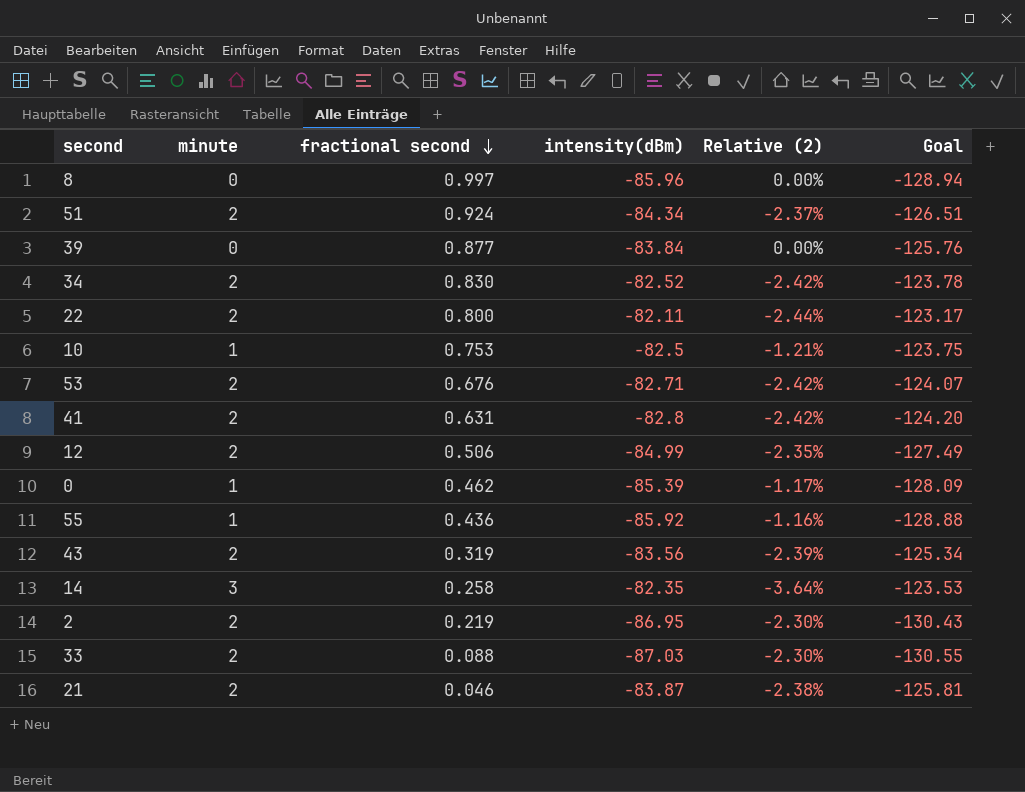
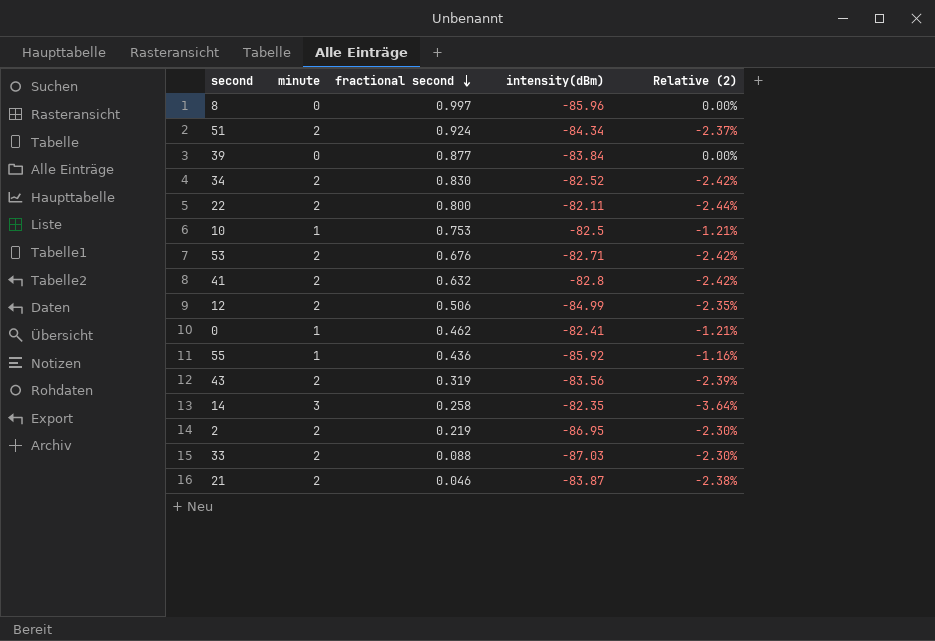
column Goal | formula: [intensity(dBm)] * 1.5 -> none
41 | fractional second: 0.631 -> 0.632
0 | intensity(dBm): -85.39 -> -82.41
0 | Relative (2): -1.17% -> -1.21%

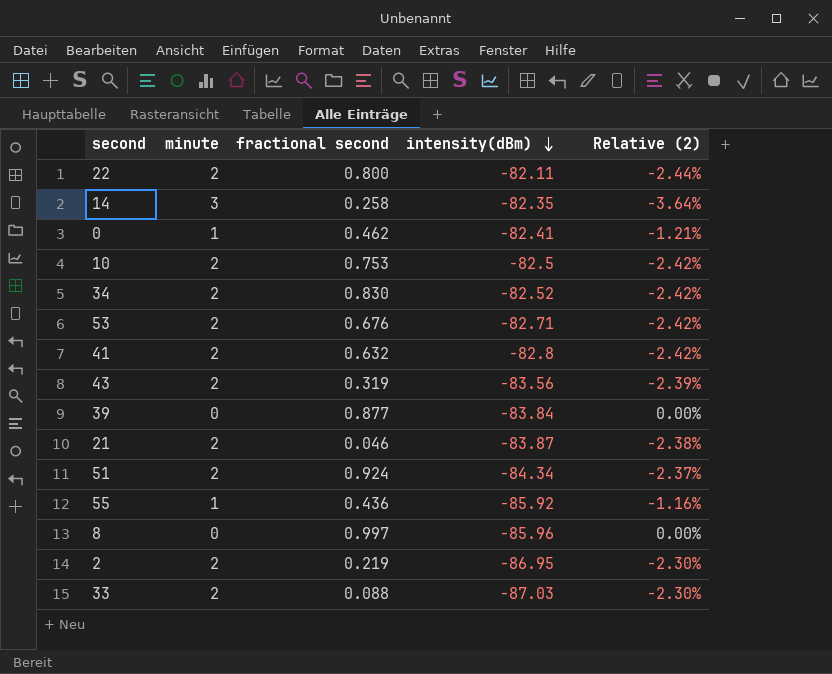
row order: fractional second descending -> intensity(dBm) descending
row 12: 2 | 0.506 | -84.99 | -2.35% -> none
10 | minute: 1 -> 2
10 | Relative (2): -1.21% -> -2.42%

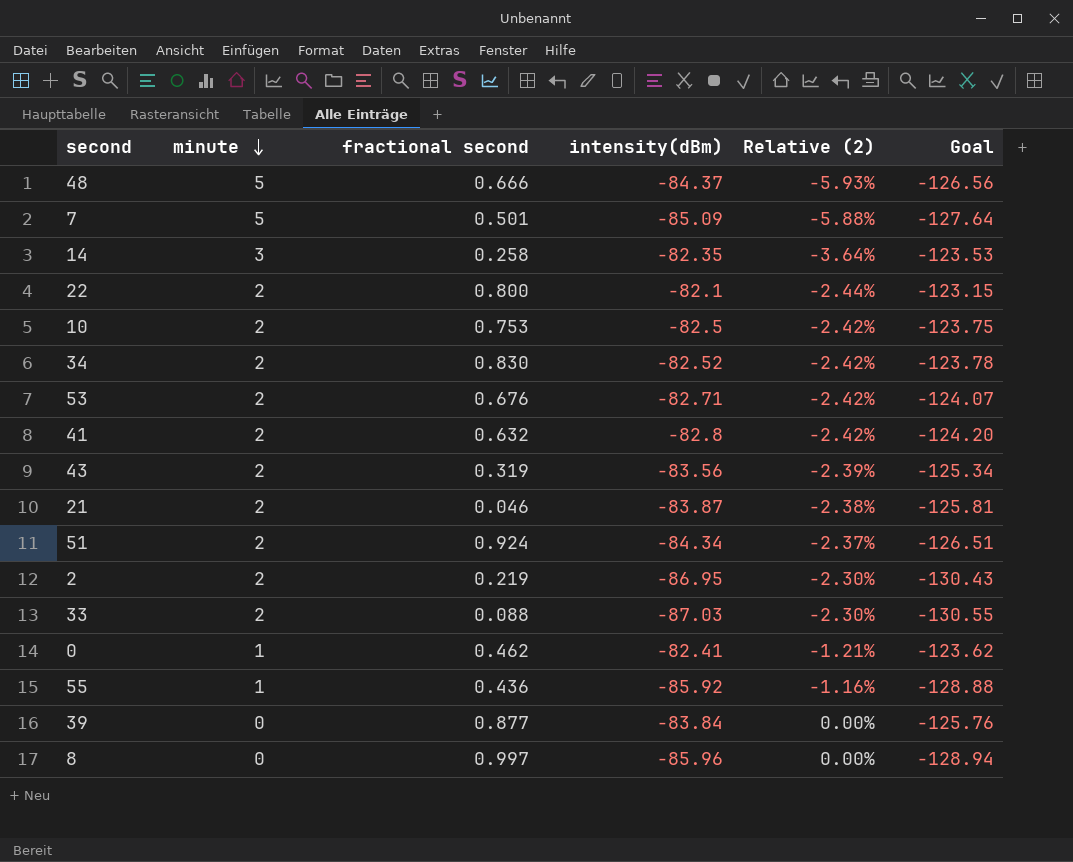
row order: intensity(dBm) descending -> minute descending
column Goal | formula: none -> [intensity(dBm)] * 1.5
row 48: none -> 5 | 0.666 | -84.37 | -5.93% | -126.56
row 7: none -> 5 | 0.501 | -85.09 | -5.88% | -127.64
22 | intensity(dBm): -82.11 -> -82.1

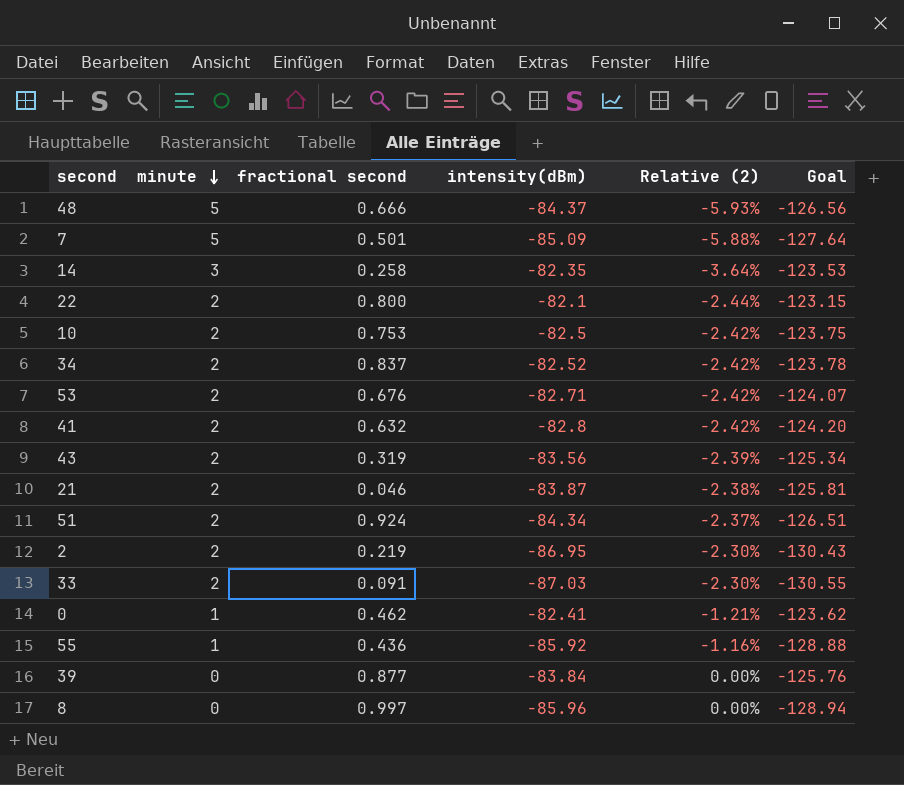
34 | fractional second: 0.830 -> 0.837
33 | fractional second: 0.088 -> 0.091

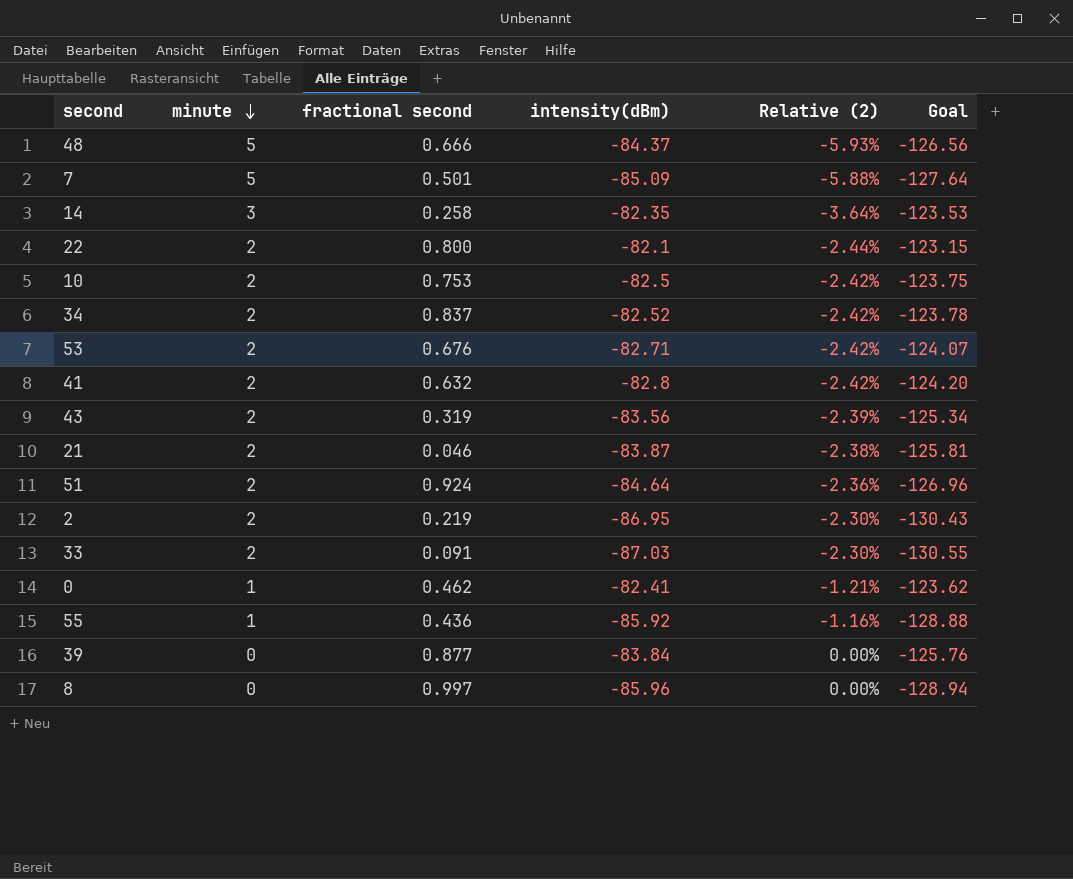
51 | intensity(dBm): -84.34 -> -84.64
51 | Relative (2): -2.37% -> -2.36%
51 | Goal: -126.51 -> -126.96

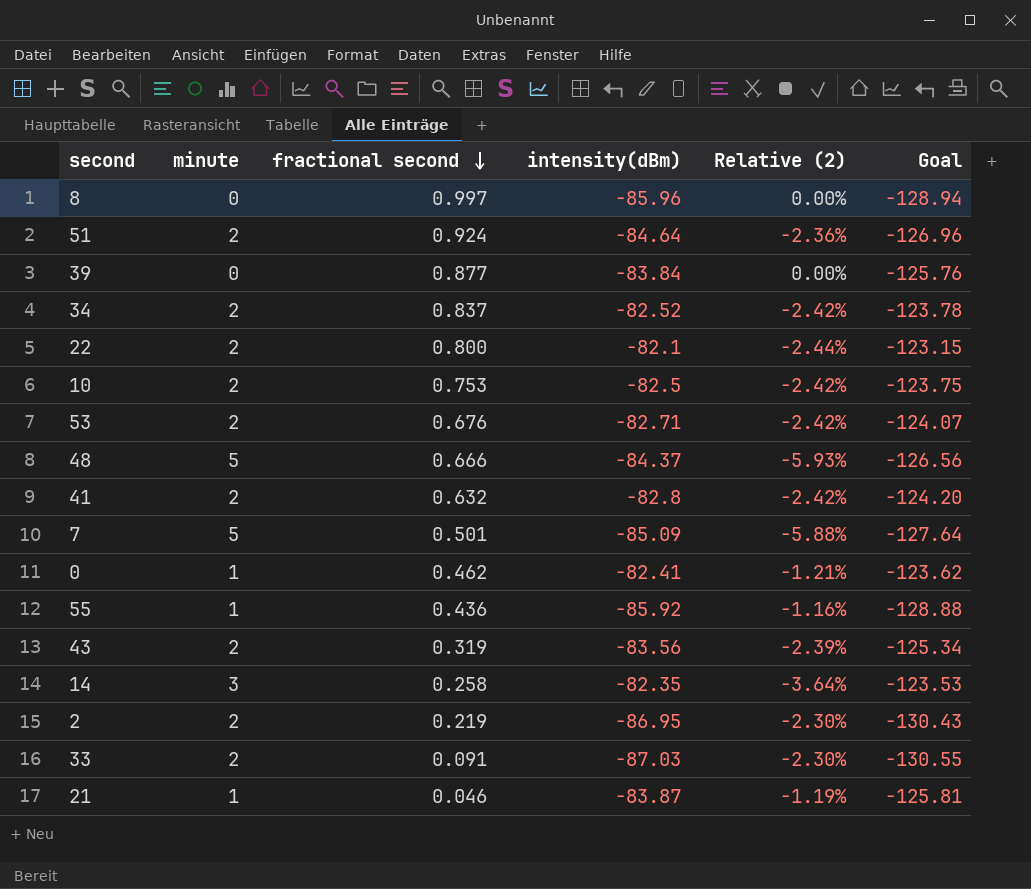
row order: minute descending -> fractional second descending
21 | minute: 2 -> 1
21 | Relative (2): -2.38% -> -1.19%

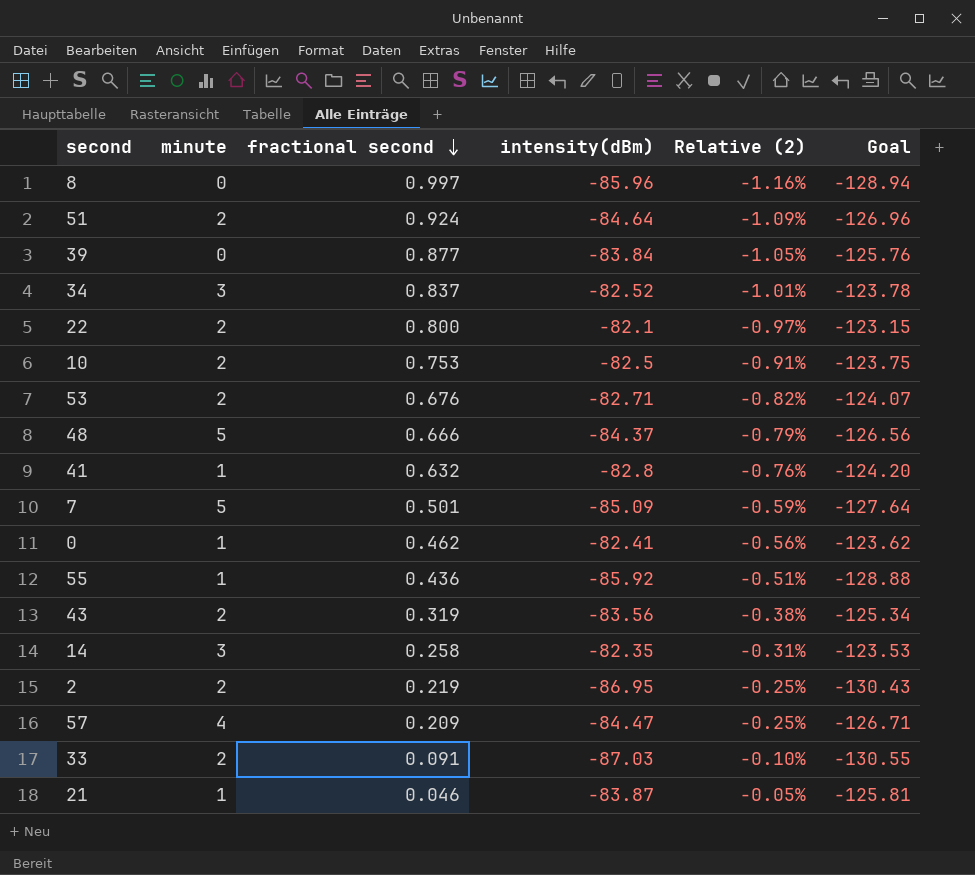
column Relative (2) | formula: [minute] / [intensity(dBm)] -> [fractional second] / [intensity(dBm)]
34 | minute: 2 -> 3
41 | minute: 2 -> 1
row 57: none -> 4 | 0.209 | -84.47 | -0.25% | -126.71

